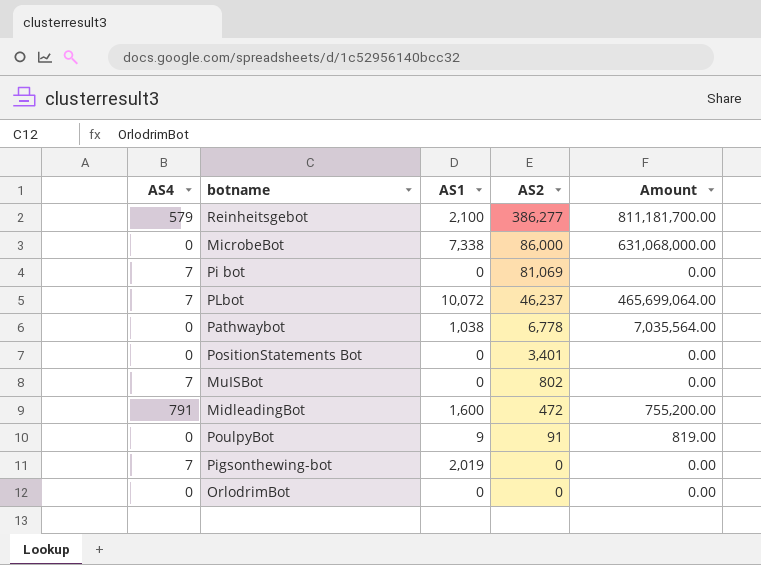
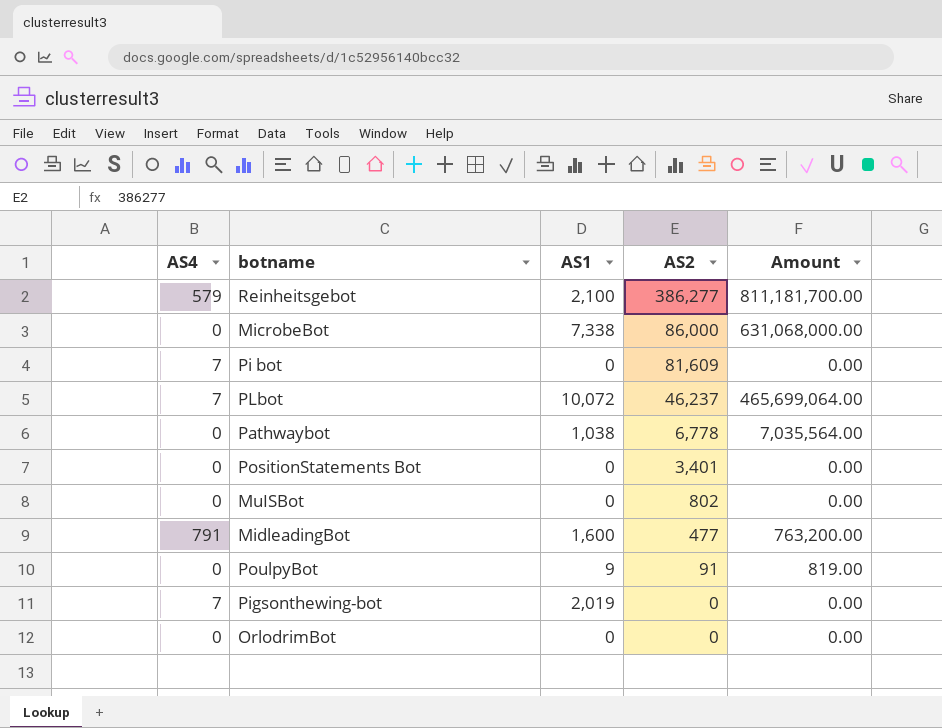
Pi bot | AS2: 81,069 -> 81,609
MuISBot | AS4: 7 -> 0
MidleadingBot | AS2: 472 -> 477
MidleadingBot | Amount: 755,200.00 -> 763,200.00

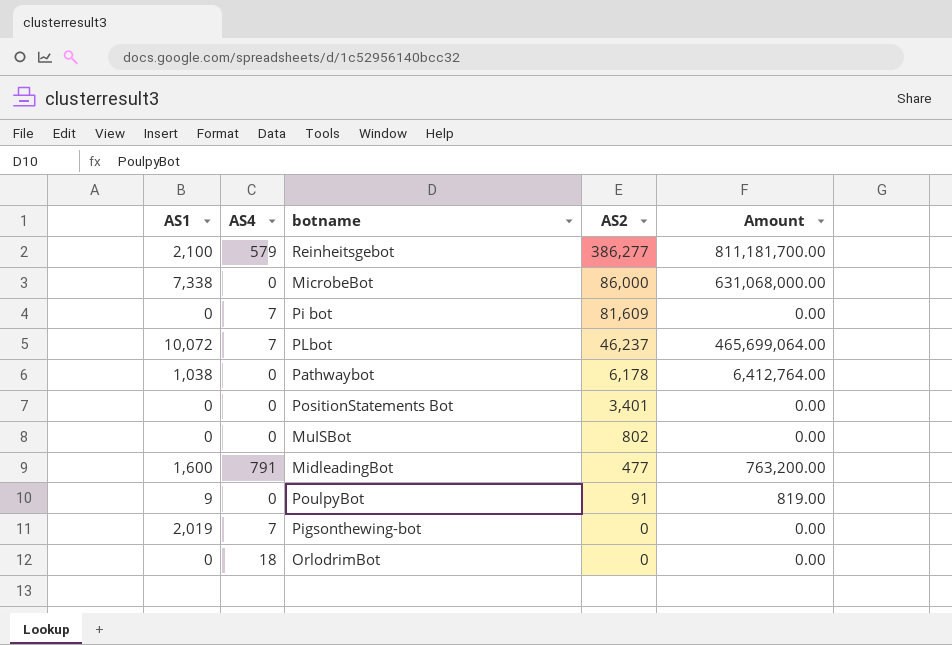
column AS1 | position: 3 -> 1
Pathwaybot | AS2: 6,778 -> 6,178
Pathwaybot | Amount: 7,035,564.00 -> 6,412,764.00
OrlodrimBot | AS4: 0 -> 18

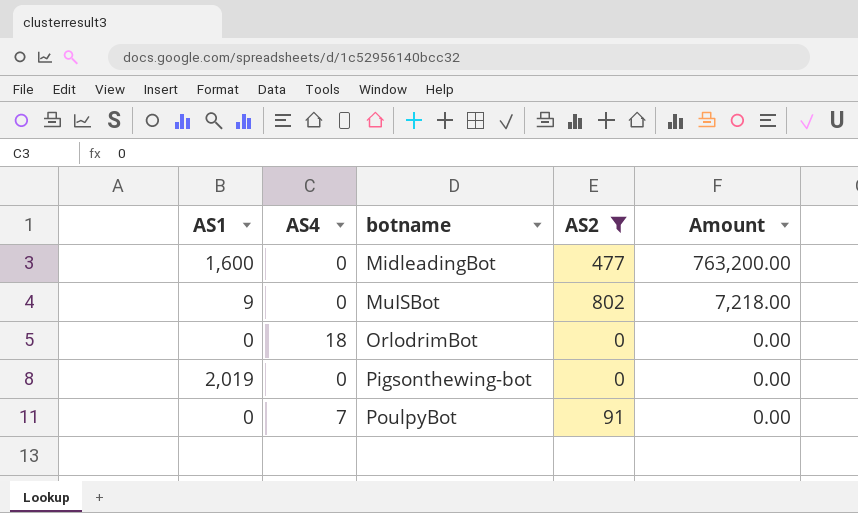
filter: none -> AS2 <= 802
row order: AS2 descending -> botname ascending
MidleadingBot | AS4: 791 -> 0
MuISBot | AS1: 0 -> 9
MuISBot | Amount: 0.00 -> 7,218.00
Pigsonthewing-bot | AS4: 7 -> 0
PoulpyBot | AS1: 9 -> 0
PoulpyBot | AS4: 0 -> 7
PoulpyBot | Amount: 819.00 -> 0.00

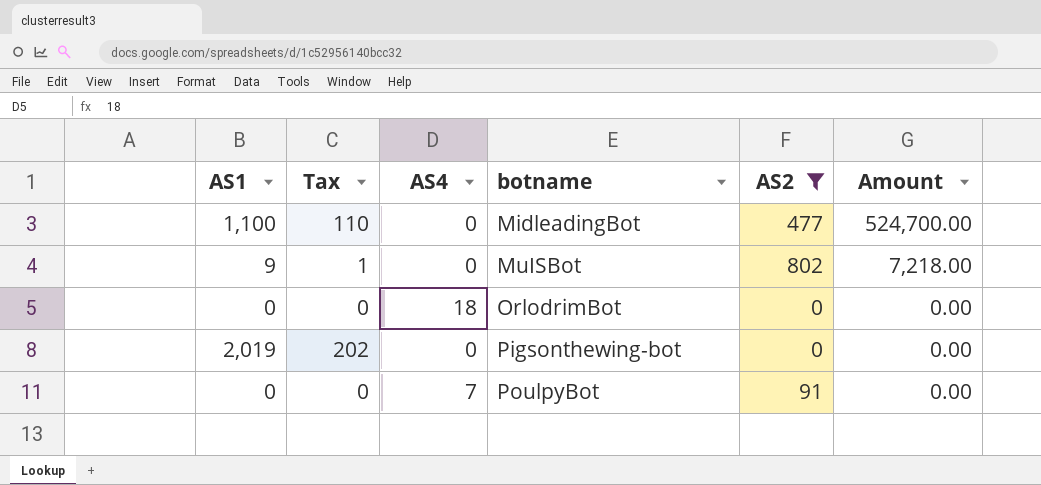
column Tax | formula: none -> [AS1] * 0.1
MidleadingBot | AS1: 1,600 -> 1,100
MidleadingBot | Amount: 763,200.00 -> 524,700.00

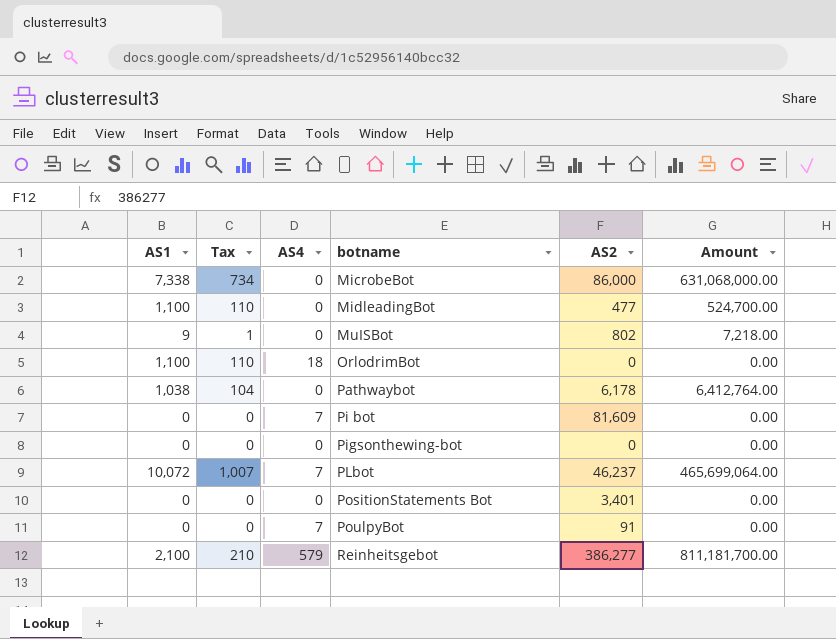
filter: AS2 <= 802 -> none
OrlodrimBot | AS1: 0 -> 1,100
OrlodrimBot | Tax: 0 -> 110
Pigsonthewing-bot | AS1: 2,019 -> 0
Pigsonthewing-bot | Tax: 202 -> 0

